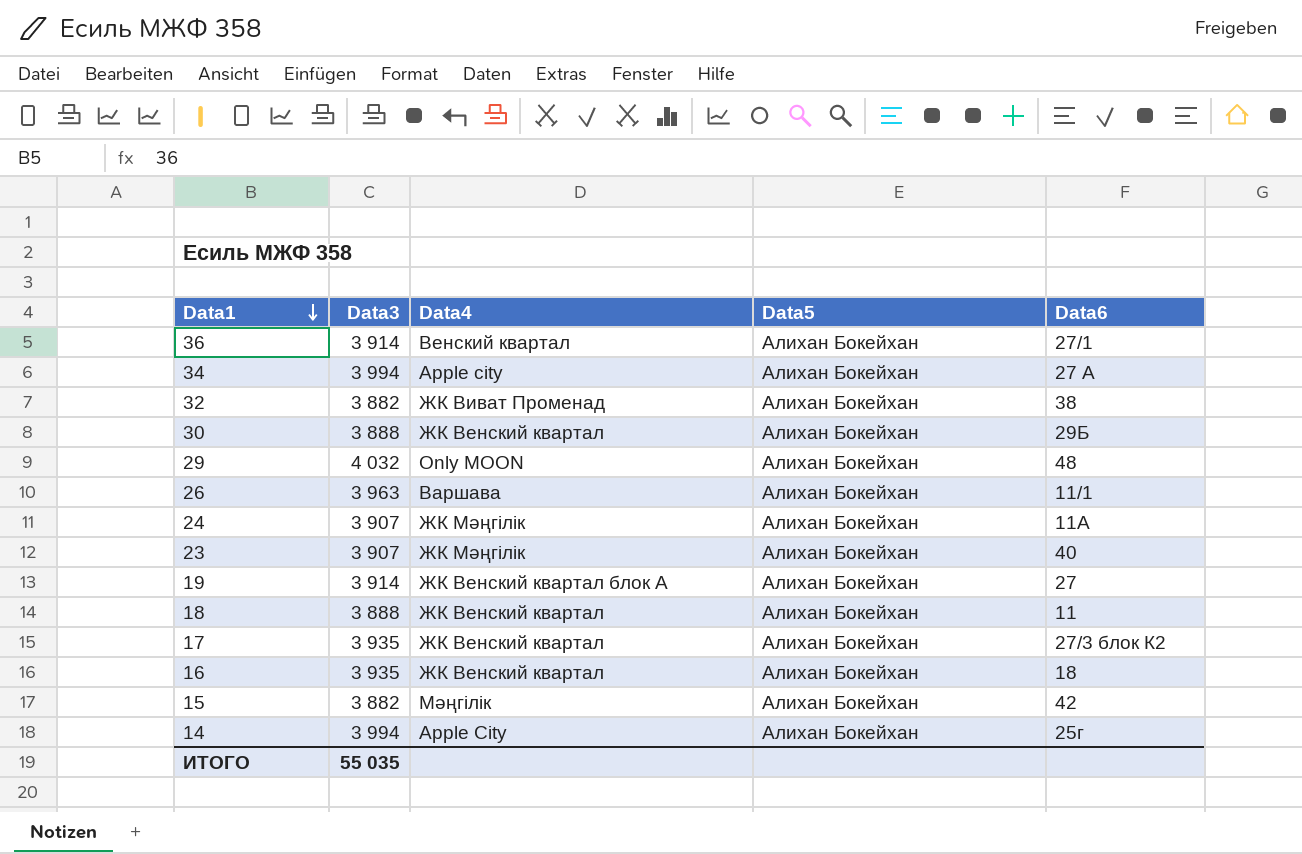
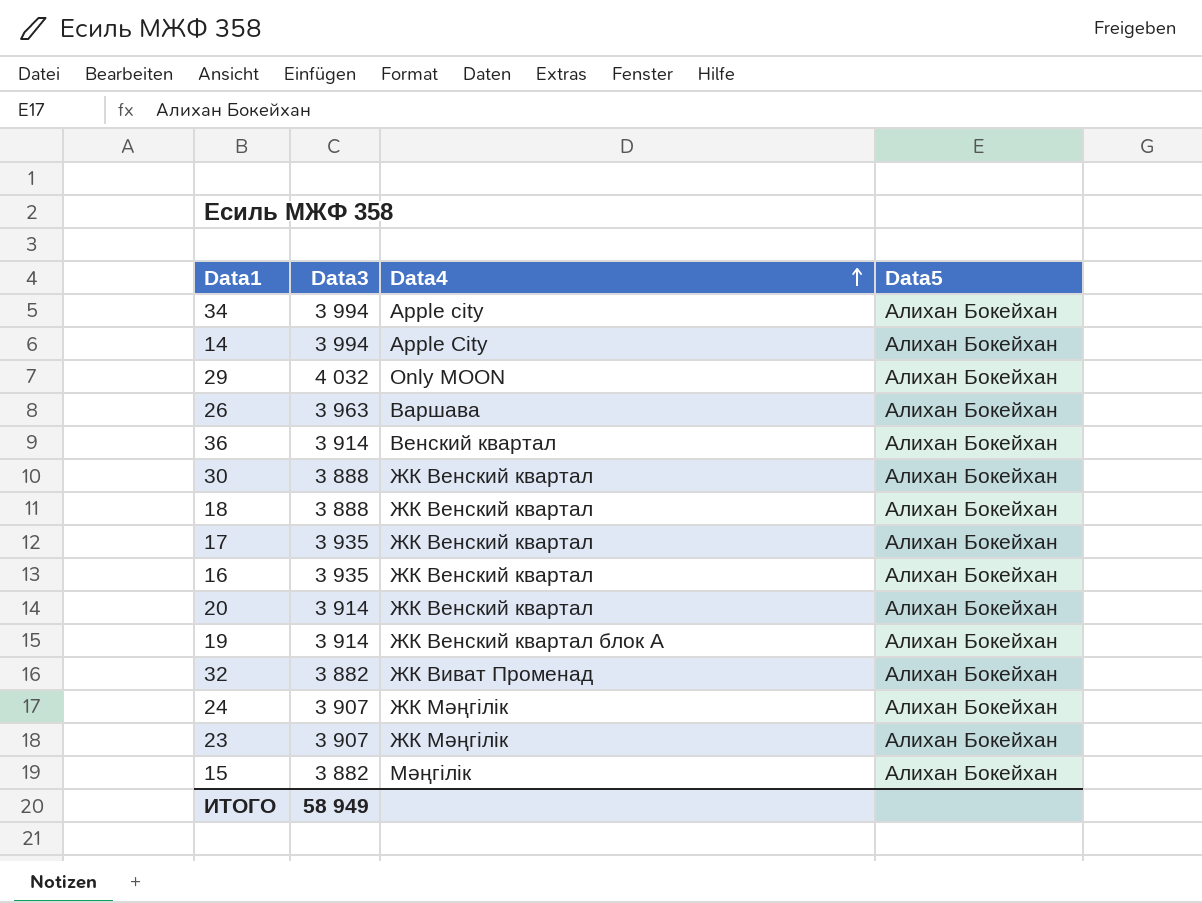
row order: Data1 descending -> Data4 ascending
column Data6 | position: 5 -> none
row 20: none -> 3 914 | ЖК Венский квартал | Алихан Бокейхан
ИТОГО | Data3: 55 035 -> 58 949

